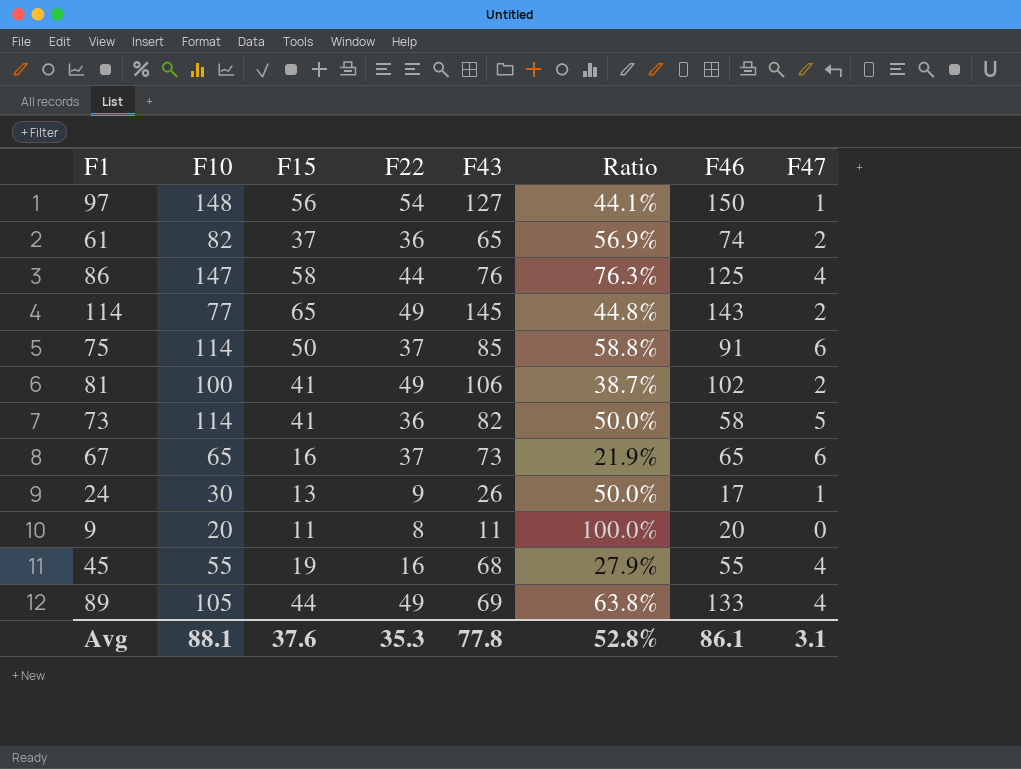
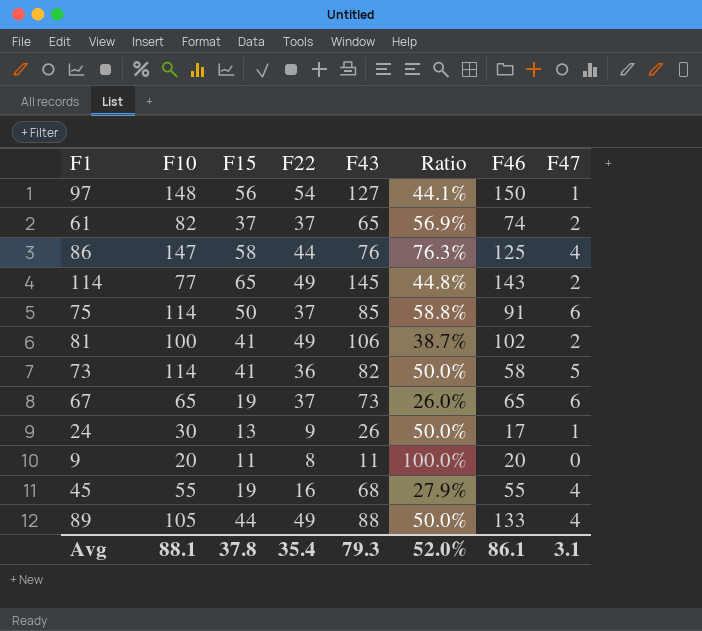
61 | F22: 36 -> 37
67 | F15: 16 -> 19
67 | Ratio: 21.9% -> 26.0%
89 | F43: 69 -> 88
89 | Ratio: 63.8% -> 50.0%
Avg | F15: 37.6 -> 37.8
Avg | F22: 35.3 -> 35.4
Avg | F43: 77.8 -> 79.3
Avg | Ratio: 52.8% -> 52.0%

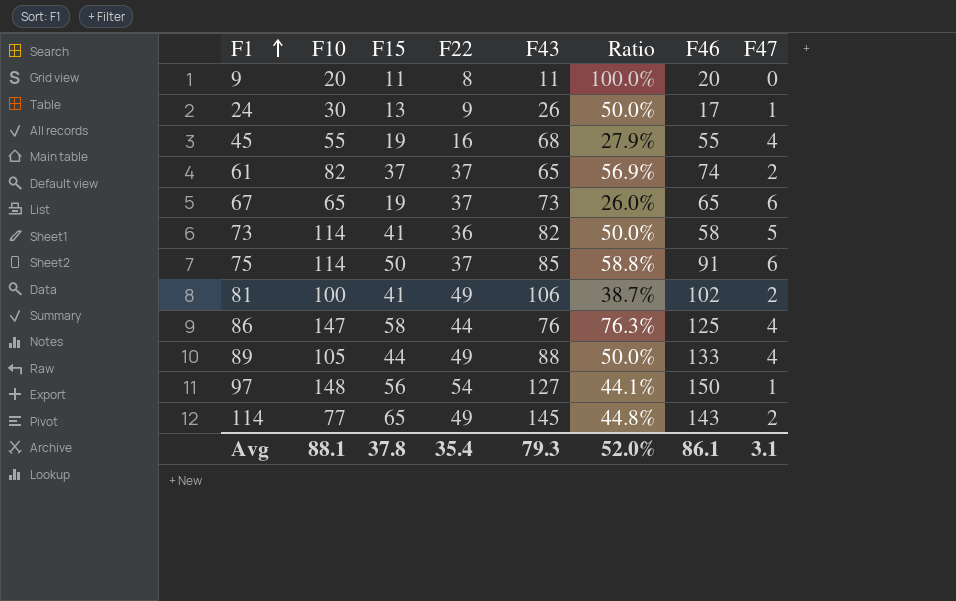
row order: none -> F1 ascending

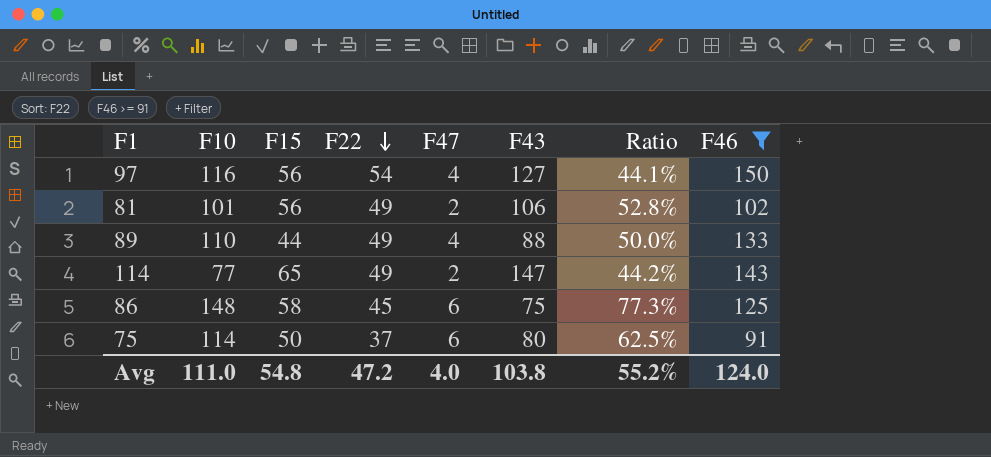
filter: none -> F46 >= 91
row order: F1 ascending -> F22 descending
column F47 | position: 8 -> 5
97 | F10: 148 -> 116
97 | F47: 1 -> 4
81 | F10: 100 -> 101
81 | F15: 41 -> 56
81 | Ratio: 38.7% -> 52.8%
89 | F10: 105 -> 110
114 | F43: 145 -> 147
114 | Ratio: 44.8% -> 44.2%
86 | F10: 147 -> 148
86 | F22: 44 -> 45
86 | F47: 4 -> 6
86 | F43: 76 -> 75
86 | Ratio: 76.3% -> 77.3%
75 | F43: 85 -> 80
75 | Ratio: 58.8% -> 62.5%
Avg | F10: 88.1 -> 111.0
Avg | F15: 37.8 -> 54.8
Avg | F22: 35.4 -> 47.2
Avg | F47: 3.1 -> 4.0
Avg | F43: 79.3 -> 103.8
Avg | Ratio: 52.0% -> 55.2%
Avg | F46: 86.1 -> 124.0

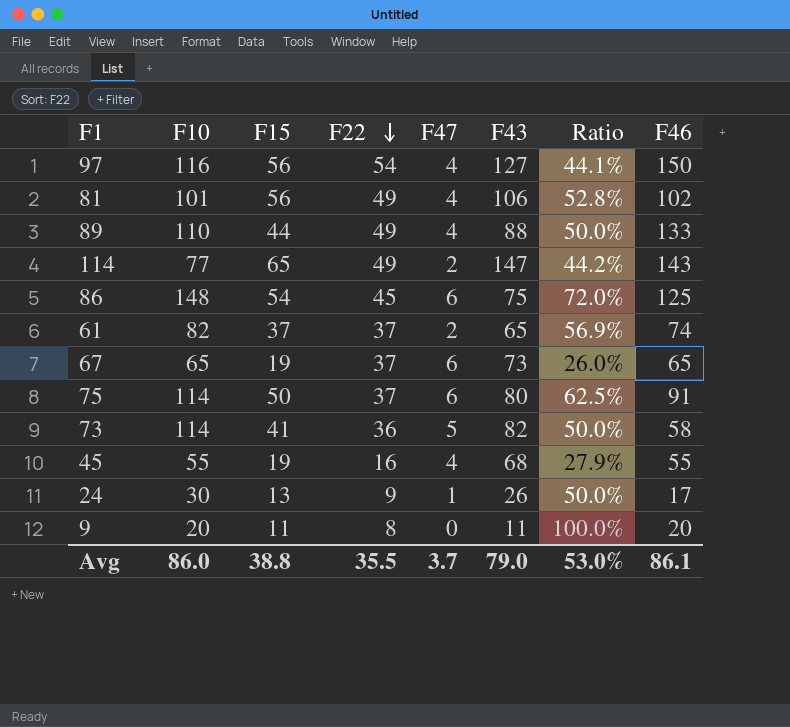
filter: F46 >= 91 -> none
81 | F47: 2 -> 4
86 | F15: 58 -> 54
86 | Ratio: 77.3% -> 72.0%
Avg | F10: 111.0 -> 86.0
Avg | F15: 54.8 -> 38.8
Avg | F22: 47.2 -> 35.5
Avg | F47: 4.0 -> 3.7
Avg | F43: 103.8 -> 79.0
Avg | Ratio: 55.2% -> 53.0%
Avg | F46: 124.0 -> 86.1

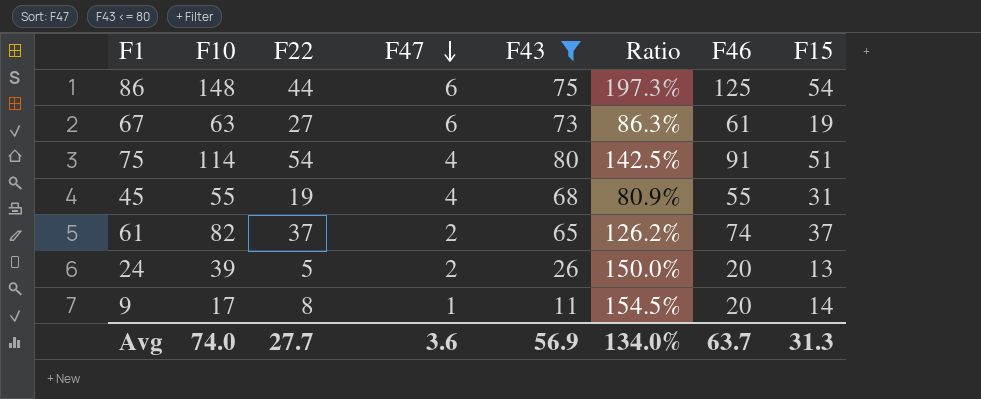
filter: none -> F43 <= 80
row order: F22 descending -> F47 descending
column Ratio | formula: [F15] / [F43] -> [F10] / [F43]
column F15 | position: 3 -> 8
86 | F22: 45 -> 44
67 | F10: 65 -> 63
67 | F22: 37 -> 27
67 | F46: 65 -> 61
75 | F22: 37 -> 54
75 | F47: 6 -> 4
75 | F15: 50 -> 51
45 | F22: 16 -> 19
45 | F15: 19 -> 31
24 | F10: 30 -> 39
24 | F22: 9 -> 5
24 | F47: 1 -> 2
24 | F46: 17 -> 20
9 | F10: 20 -> 17
9 | F47: 0 -> 1
9 | F15: 11 -> 14
Avg | F10: 86.0 -> 74.0
Avg | F22: 35.5 -> 27.7
Avg | F47: 3.7 -> 3.6
Avg | F43: 79.0 -> 56.9
Avg | Ratio: 53.0% -> 134.0%
Avg | F46: 86.1 -> 63.7
Avg | F15: 38.8 -> 31.3

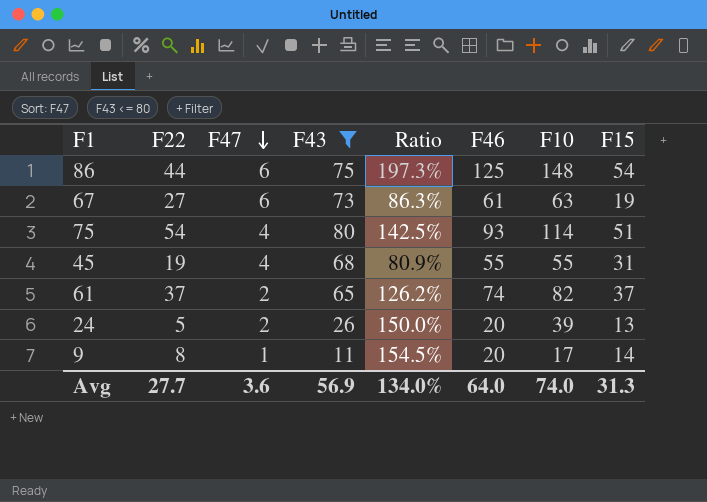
column F10 | position: 2 -> 7
75 | F46: 91 -> 93
Avg | F46: 63.7 -> 64.0

